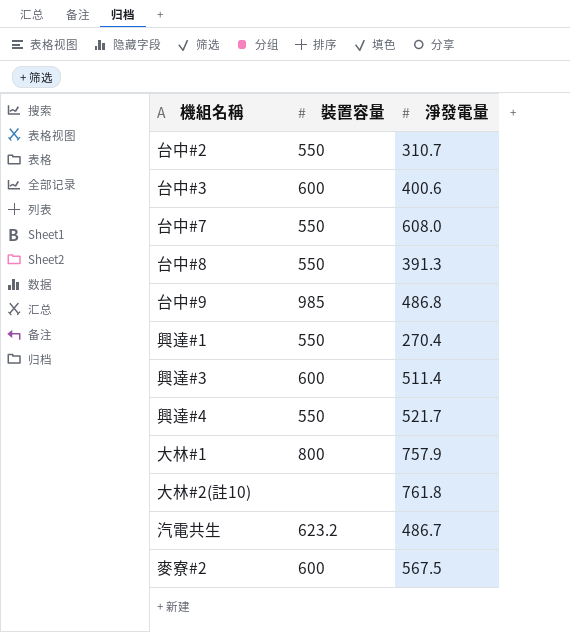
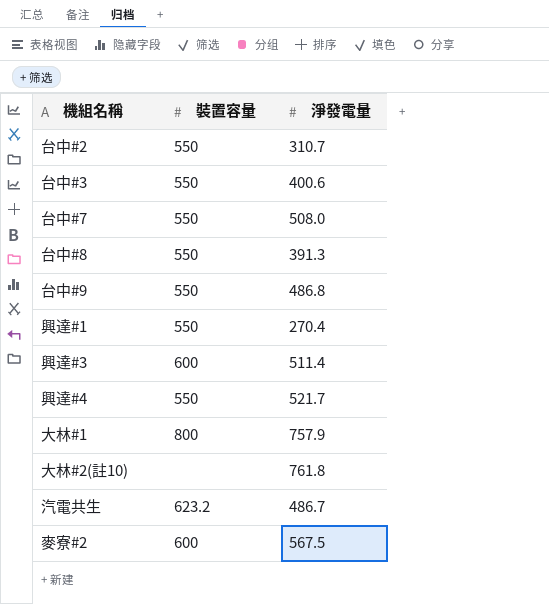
台中#3 | 裝置容量: 600 -> 550
台中#7 | 淨發電量: 608.0 -> 508.0
台中#9 | 裝置容量: 985 -> 550

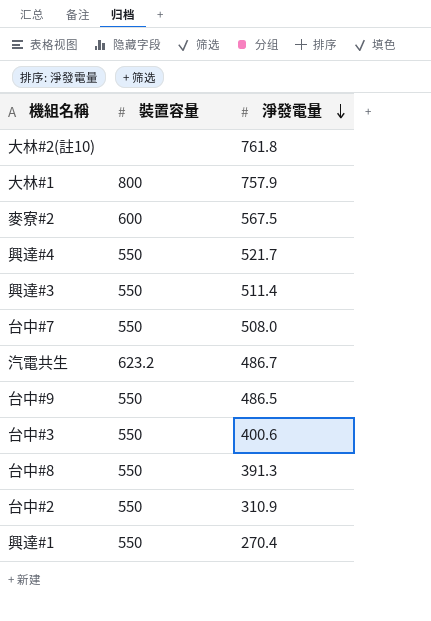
row order: none -> 淨發電量 descending
興達#3 | 裝置容量: 600 -> 550
台中#9 | 淨發電量: 486.8 -> 486.5
台中#2 | 淨發電量: 310.7 -> 310.9

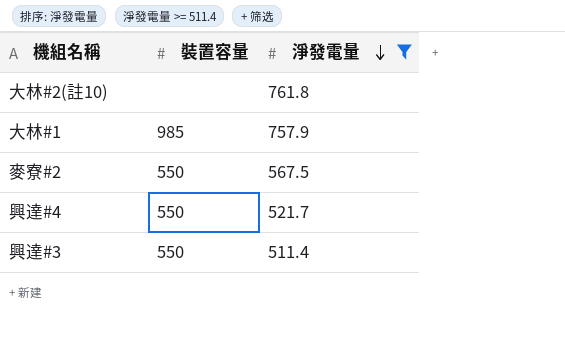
filter: none -> 淨發電量 >= 511.4
大林#1 | 裝置容量: 800 -> 985
麥寮#2 | 裝置容量: 600 -> 550

